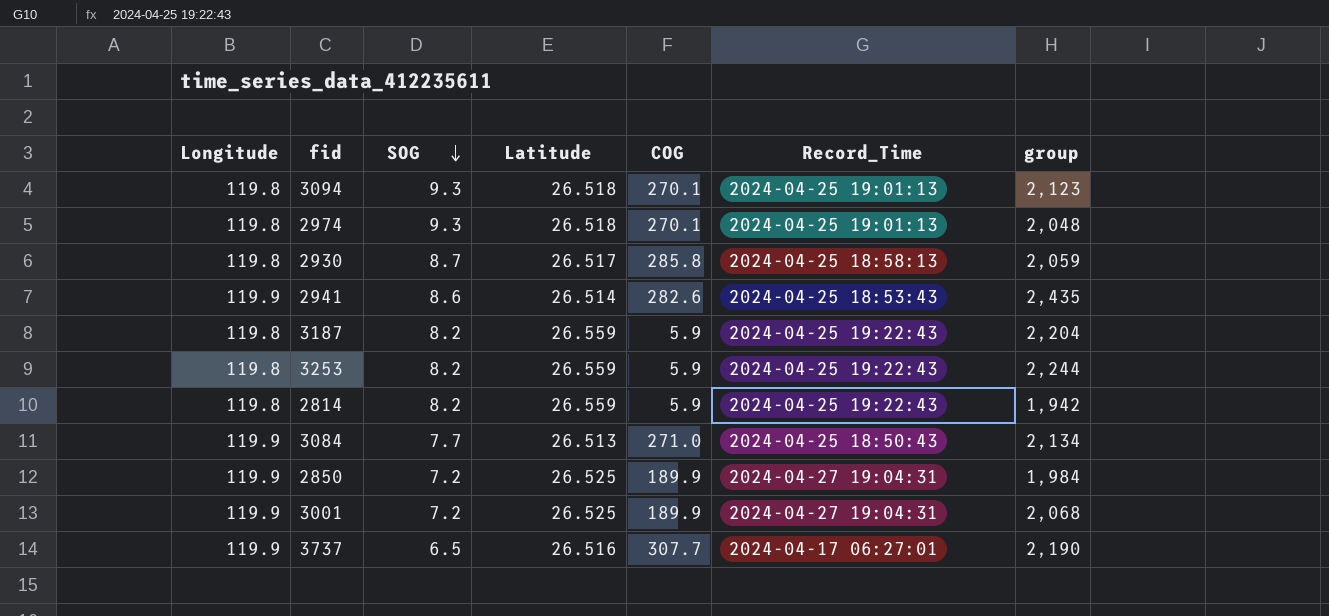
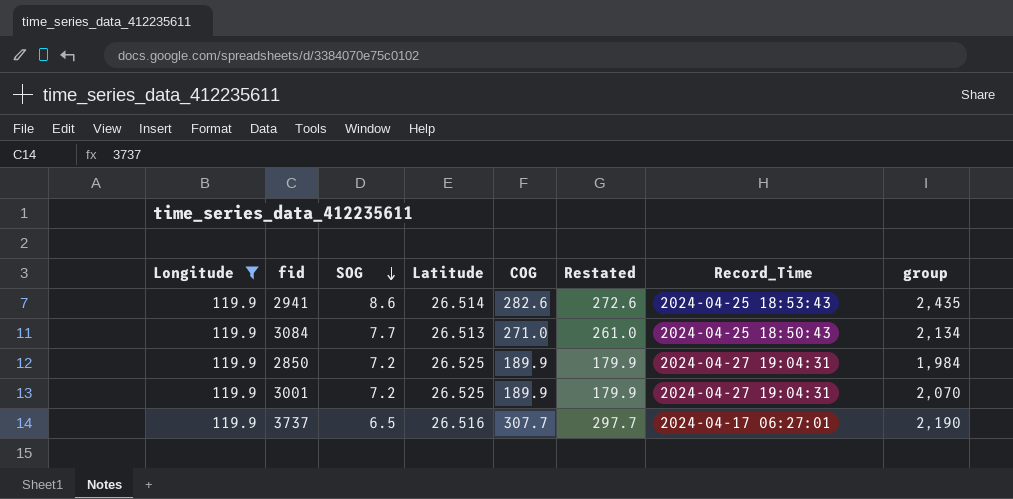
filter: none -> Longitude = 119.9
column Restated | formula: none -> [COG] - 10
3001 | group: 2,068 -> 2,070

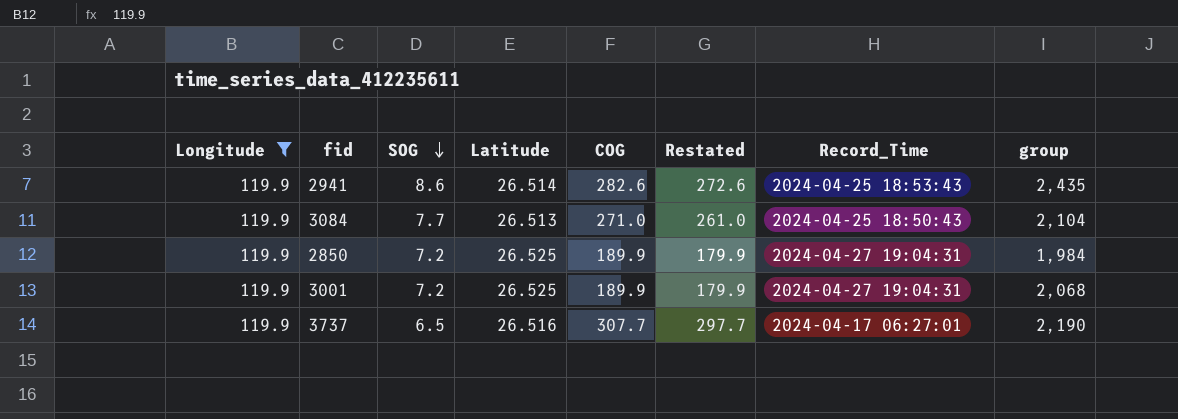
3084 | group: 2,134 -> 2,104
3001 | group: 2,070 -> 2,068

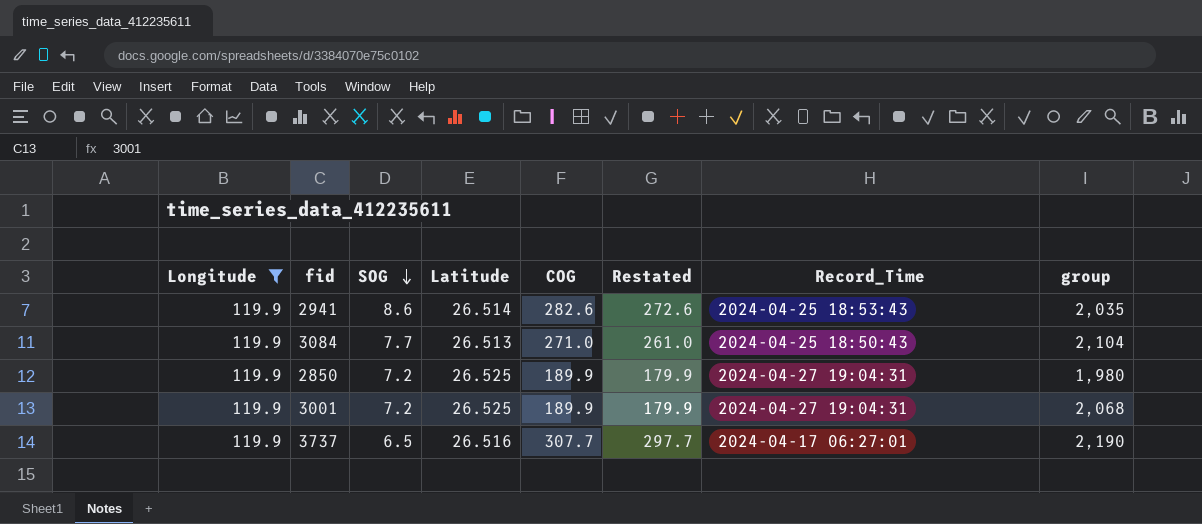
2941 | group: 2,435 -> 2,035
2850 | group: 1,984 -> 1,980

